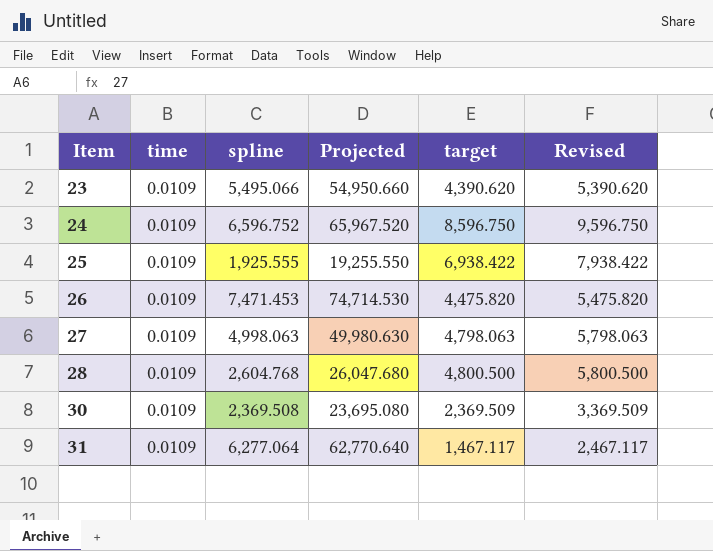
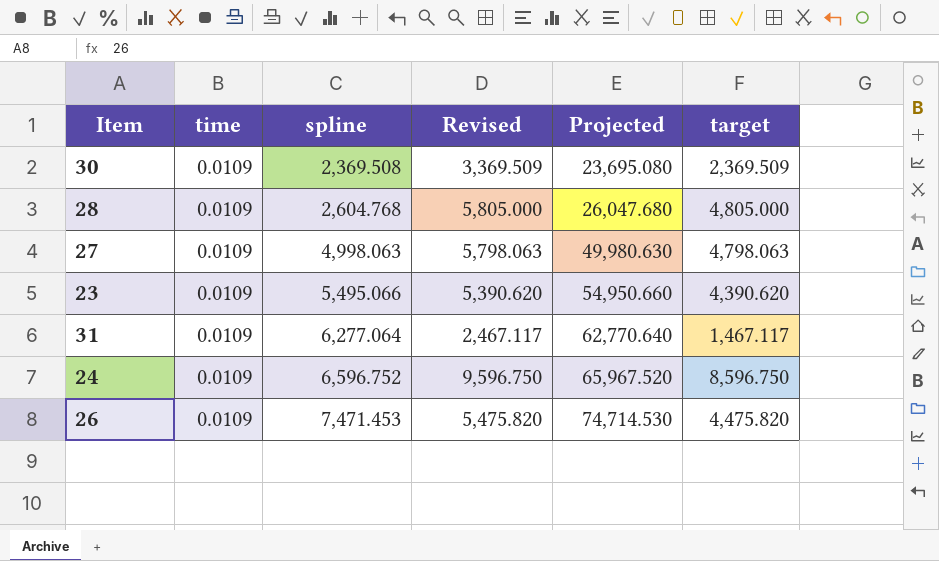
row order: Item ascending -> spline ascending
column Revised | position: 6 -> 4
row 25: 0.0109 | 1,925.555 | 19,255.550 | 6,938.422 | 7,938.422 -> none
28 | Revised: 5,800.500 -> 5,805.000
28 | target: 4,800.500 -> 4,805.000

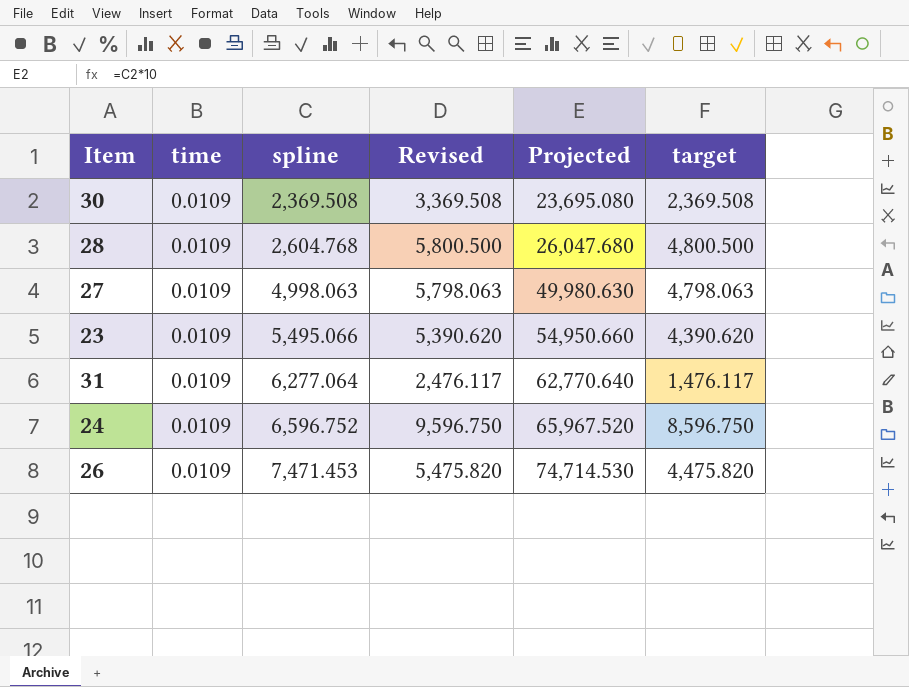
30 | Revised: 3,369.509 -> 3,369.508
30 | target: 2,369.509 -> 2,369.508
28 | Revised: 5,805.000 -> 5,800.500
28 | target: 4,805.000 -> 4,800.500
31 | Revised: 2,467.117 -> 2,476.117
31 | target: 1,467.117 -> 1,476.117

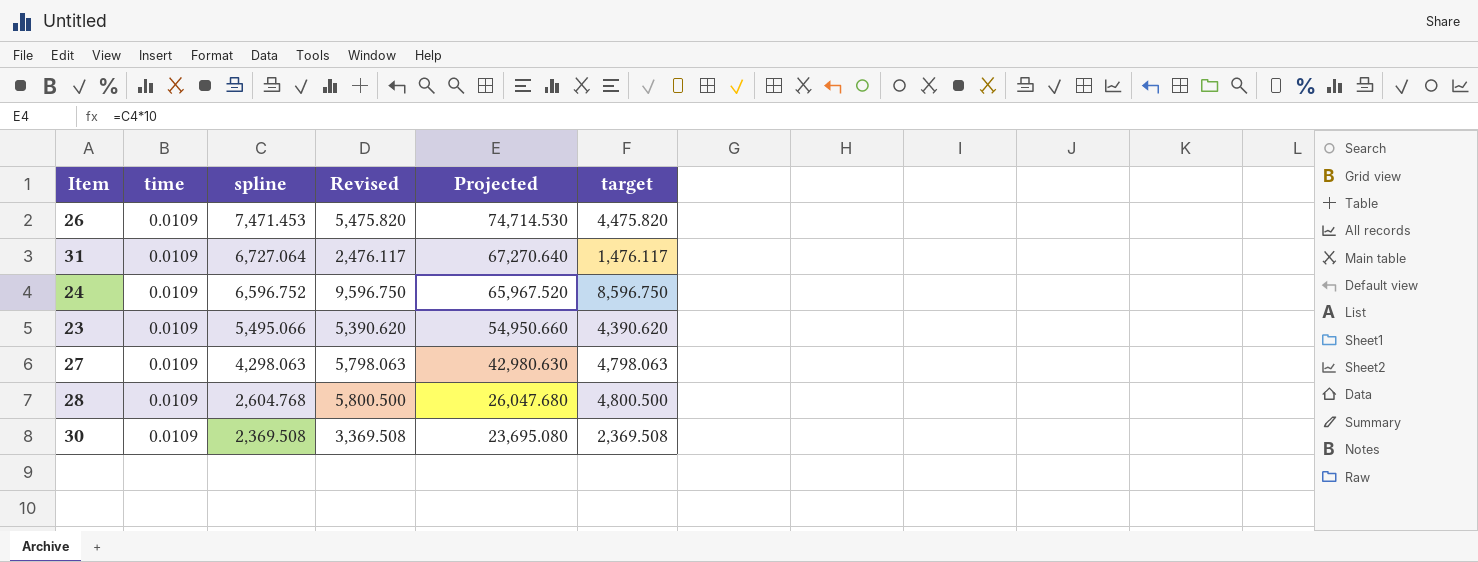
row order: spline ascending -> spline descending
31 | spline: 6,277.064 -> 6,727.064
31 | Projected: 62,770.640 -> 67,270.640
27 | spline: 4,998.063 -> 4,298.063
27 | Projected: 49,980.630 -> 42,980.630

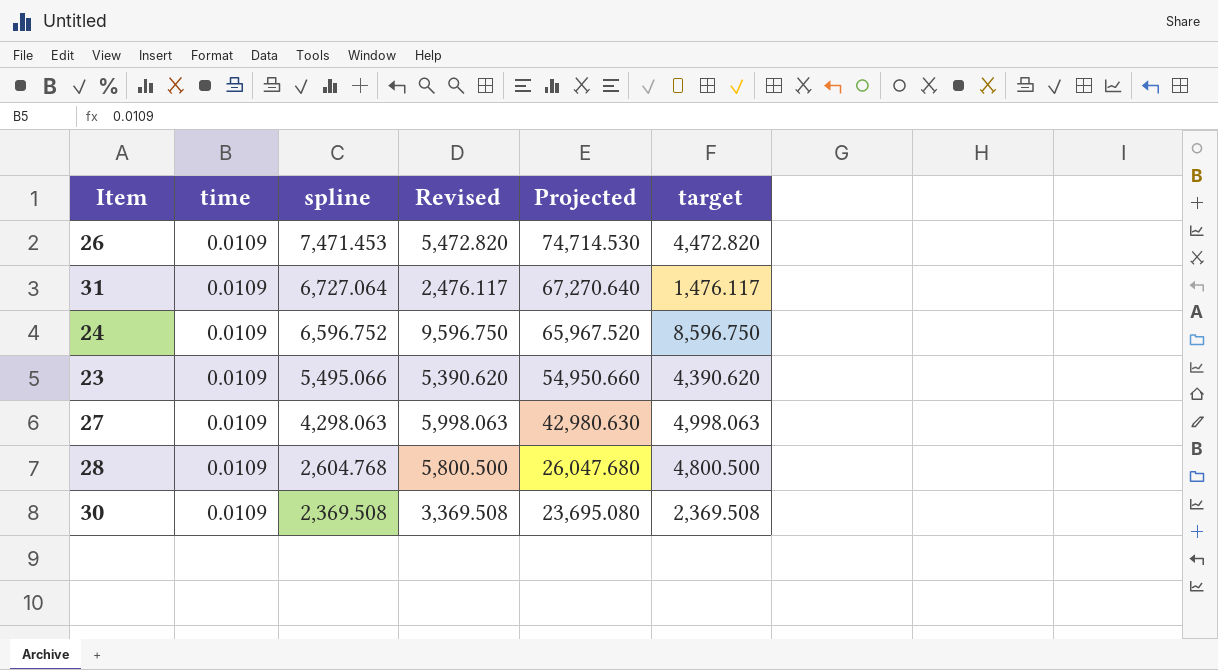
26 | Revised: 5,475.820 -> 5,472.820
26 | target: 4,475.820 -> 4,472.820
27 | Revised: 5,798.063 -> 5,998.063
27 | target: 4,798.063 -> 4,998.063

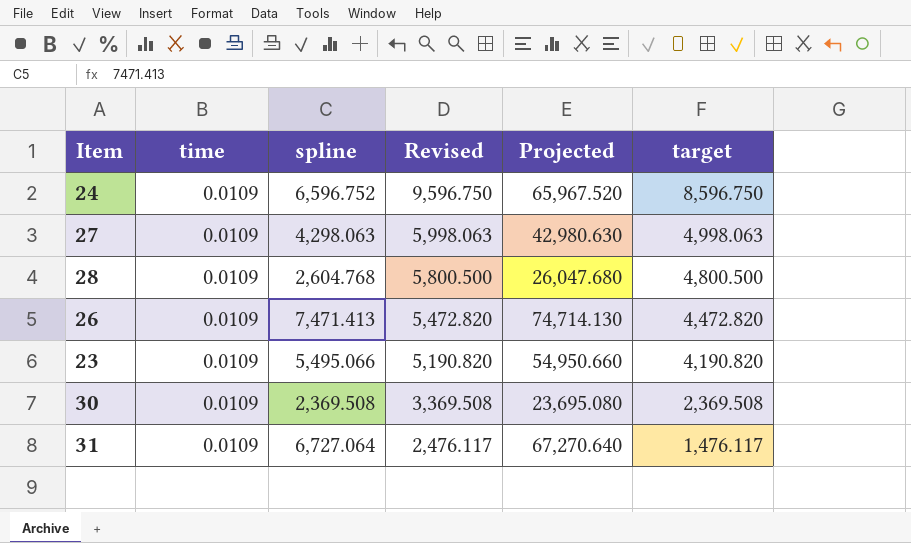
row order: spline descending -> Revised descending
26 | spline: 7,471.453 -> 7,471.413
26 | Projected: 74,714.530 -> 74,714.130
23 | Revised: 5,390.620 -> 5,190.820
23 | target: 4,390.620 -> 4,190.820

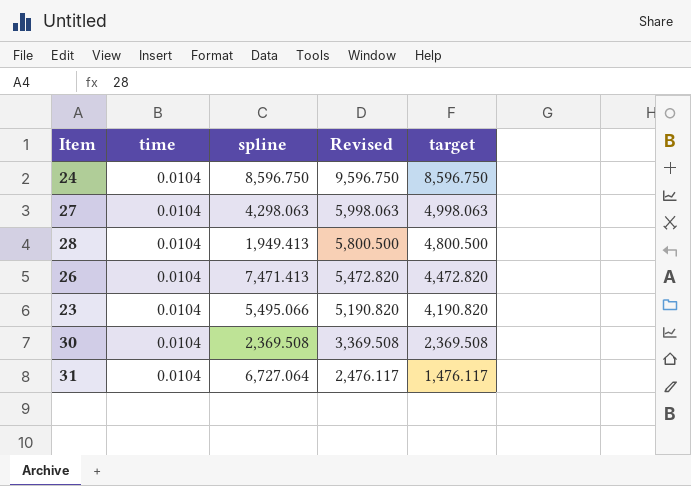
column Projected | formula: [spline] * 10 -> none
24 | time: 0.0109 -> 0.0104
24 | spline: 6,596.752 -> 8,596.750
27 | time: 0.0109 -> 0.0104
28 | time: 0.0109 -> 0.0104
28 | spline: 2,604.768 -> 1,949.413
26 | time: 0.0109 -> 0.0104
23 | time: 0.0109 -> 0.0104
30 | time: 0.0109 -> 0.0104
31 | time: 0.0109 -> 0.0104

